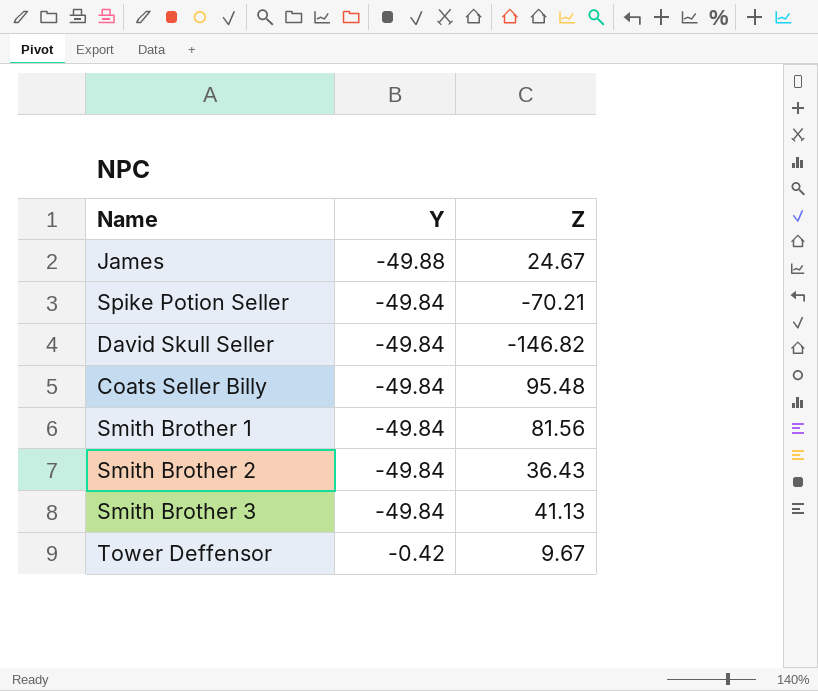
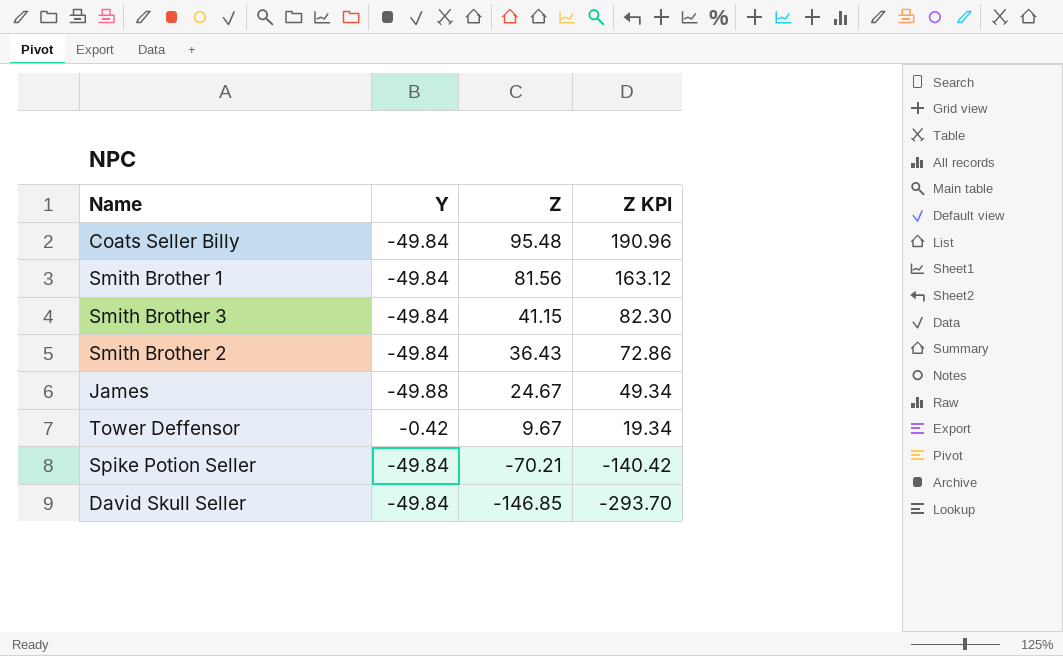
row order: Y ascending -> Z descending
column Z KPI | formula: none -> [Z] * 2
Smith Brother 3 | Z: 41.13 -> 41.15
David Skull Seller | Z: -146.82 -> -146.85

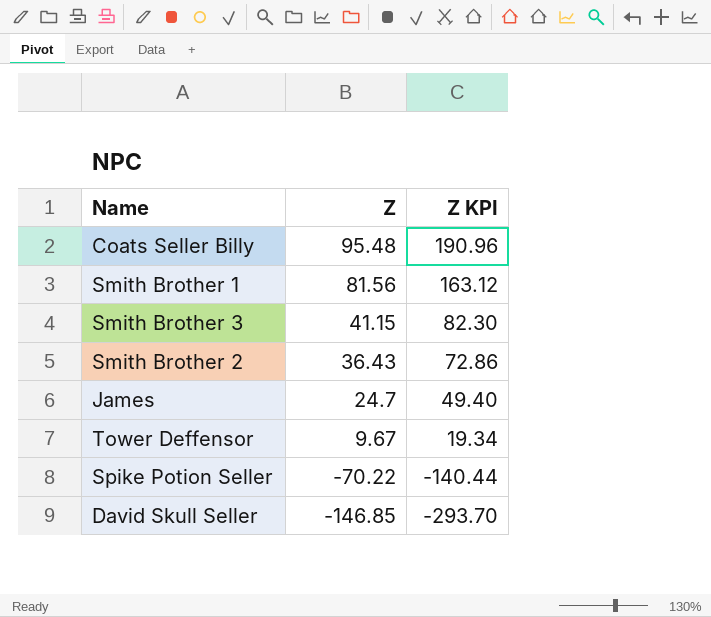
column Y | position: 2 -> none
James | Z: 24.67 -> 24.7
James | Z KPI: 49.34 -> 49.40
Spike Potion Seller | Z: -70.21 -> -70.22
Spike Potion Seller | Z KPI: -140.42 -> -140.44

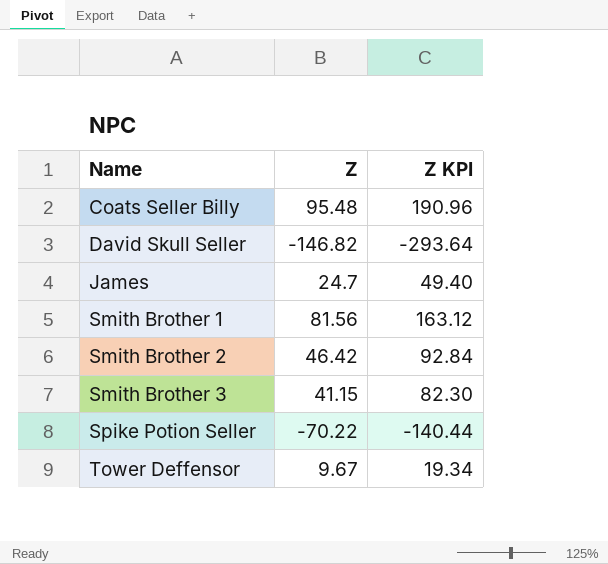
row order: Z descending -> Name ascending
David Skull Seller | Z: -146.85 -> -146.82
David Skull Seller | Z KPI: -293.70 -> -293.64
Smith Brother 2 | Z: 36.43 -> 46.42
Smith Brother 2 | Z KPI: 72.86 -> 92.84

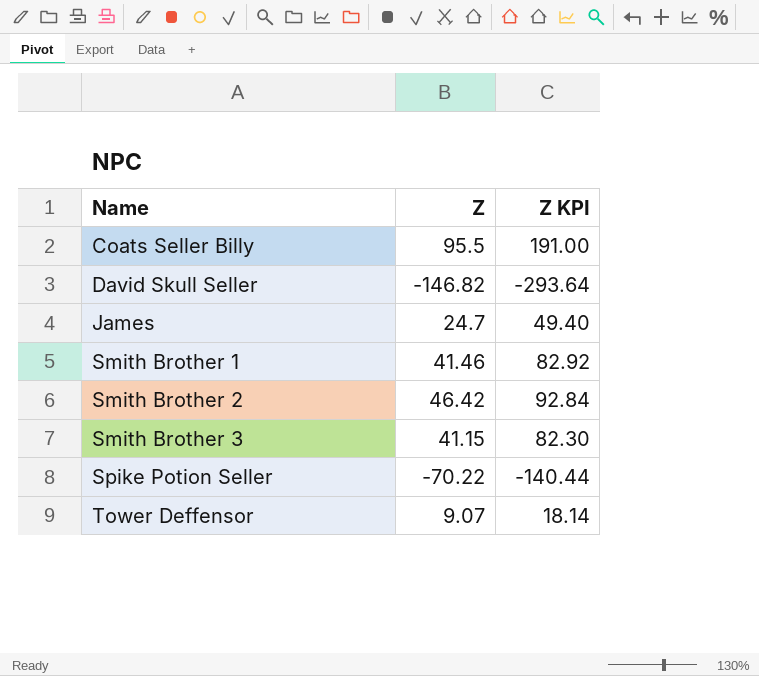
Coats Seller Billy | Z: 95.48 -> 95.5
Coats Seller Billy | Z KPI: 190.96 -> 191.00
Smith Brother 1 | Z: 81.56 -> 41.46
Smith Brother 1 | Z KPI: 163.12 -> 82.92
Tower Deffensor | Z: 9.67 -> 9.07
Tower Deffensor | Z KPI: 19.34 -> 18.14

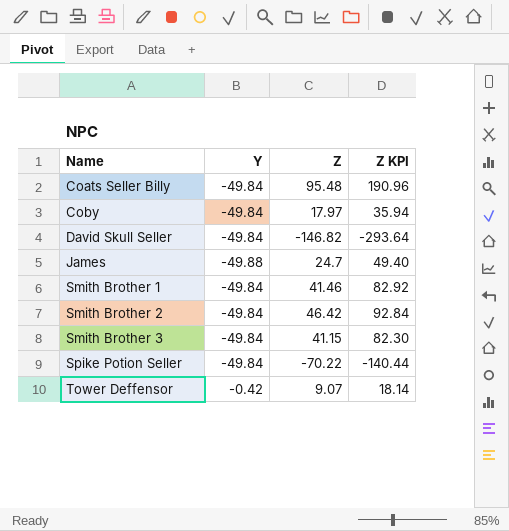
column Y | position: none -> 2
Coats Seller Billy | Z: 95.5 -> 95.48
Coats Seller Billy | Z KPI: 191.00 -> 190.96
row Coby: none -> -49.84 | 17.97 | 35.94

